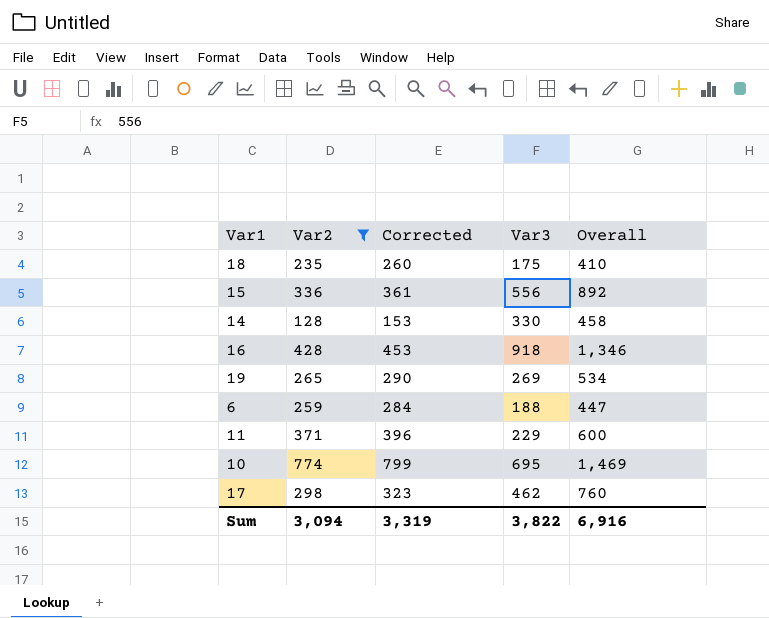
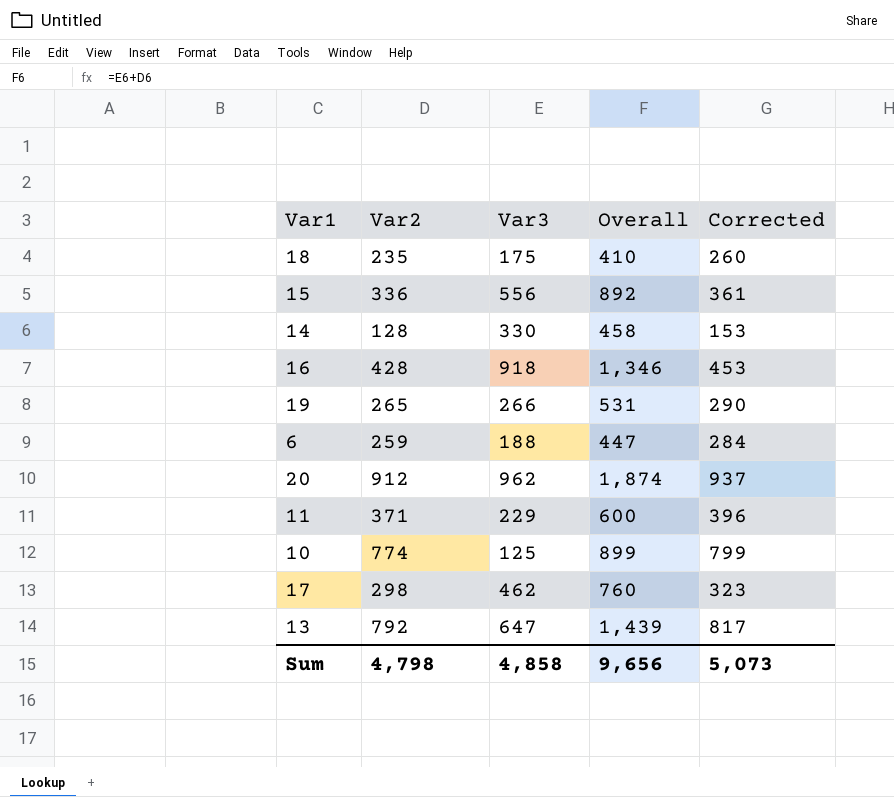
filter: Var2 <= 774 -> none
column Corrected | position: 3 -> 5
19 | Var3: 269 -> 266
19 | Overall: 534 -> 531
10 | Var3: 695 -> 125
10 | Overall: 1,469 -> 899
Sum | Var2: 3,094 -> 4,798
Sum | Var3: 3,822 -> 4,858
Sum | Overall: 6,916 -> 9,656
Sum | Corrected: 3,319 -> 5,073

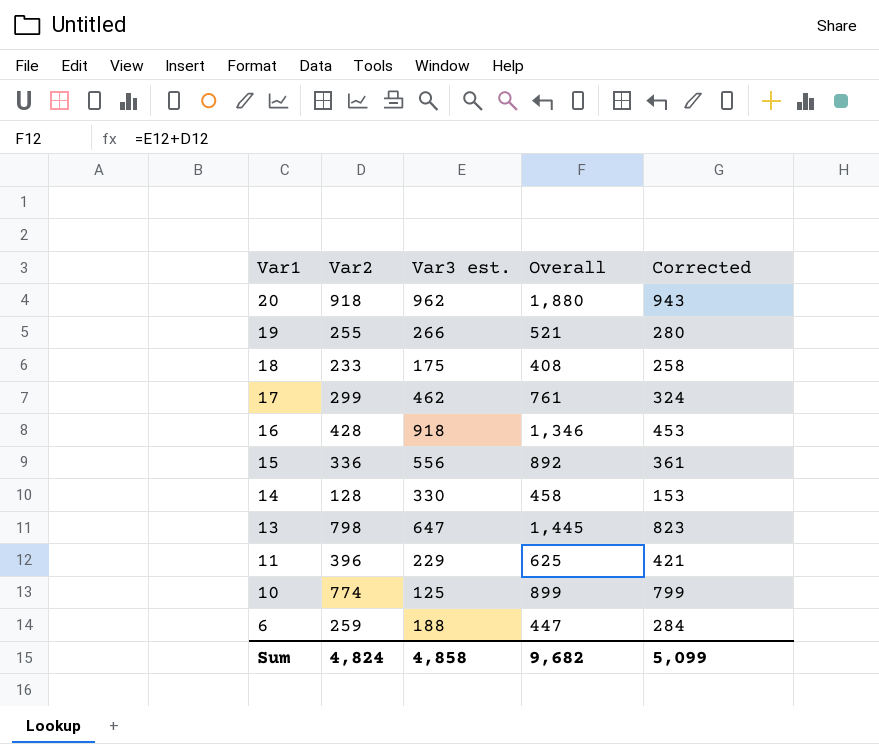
row order: none -> Var1 descending
column name: Var3 -> Var3 est.
20 | Var2: 912 -> 918
20 | Overall: 1,874 -> 1,880
20 | Corrected: 937 -> 943
19 | Var2: 265 -> 255
19 | Overall: 531 -> 521
19 | Corrected: 290 -> 280
18 | Var2: 235 -> 233
18 | Overall: 410 -> 408
18 | Corrected: 260 -> 258
17 | Var2: 298 -> 299
17 | Overall: 760 -> 761
17 | Corrected: 323 -> 324
13 | Var2: 792 -> 798
13 | Overall: 1,439 -> 1,445
13 | Corrected: 817 -> 823
11 | Var2: 371 -> 396
11 | Overall: 600 -> 625
11 | Corrected: 396 -> 421
Sum | Var2: 4,798 -> 4,824
Sum | Overall: 9,656 -> 9,682
Sum | Corrected: 5,073 -> 5,099

